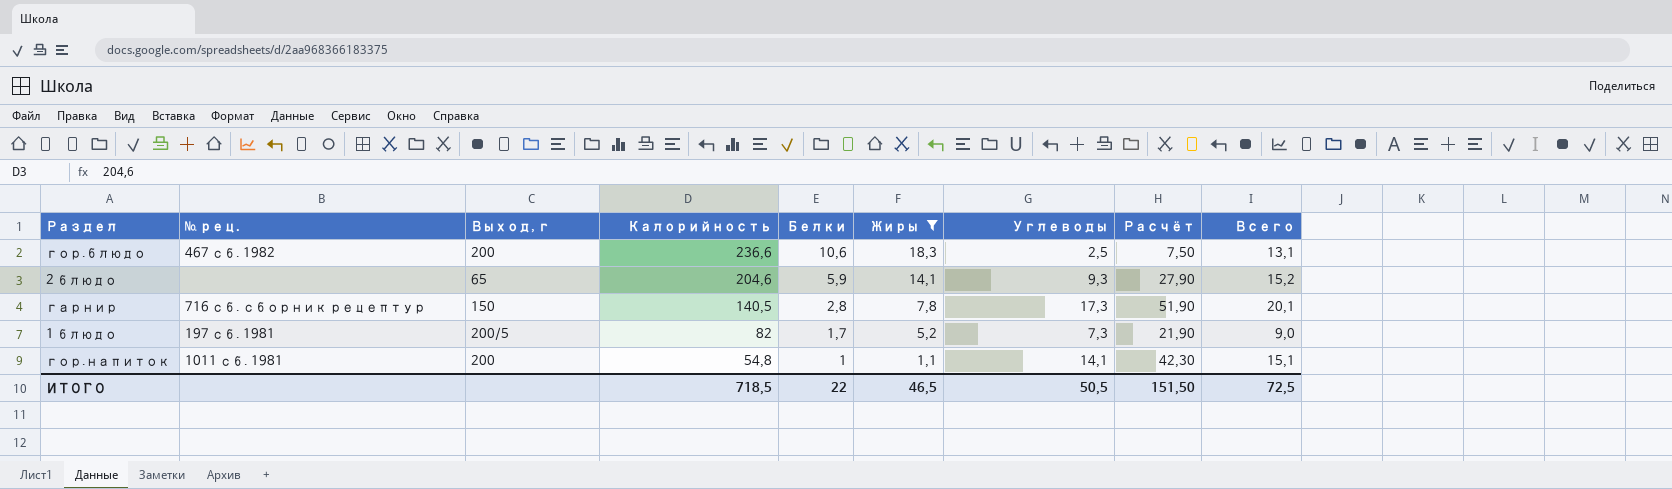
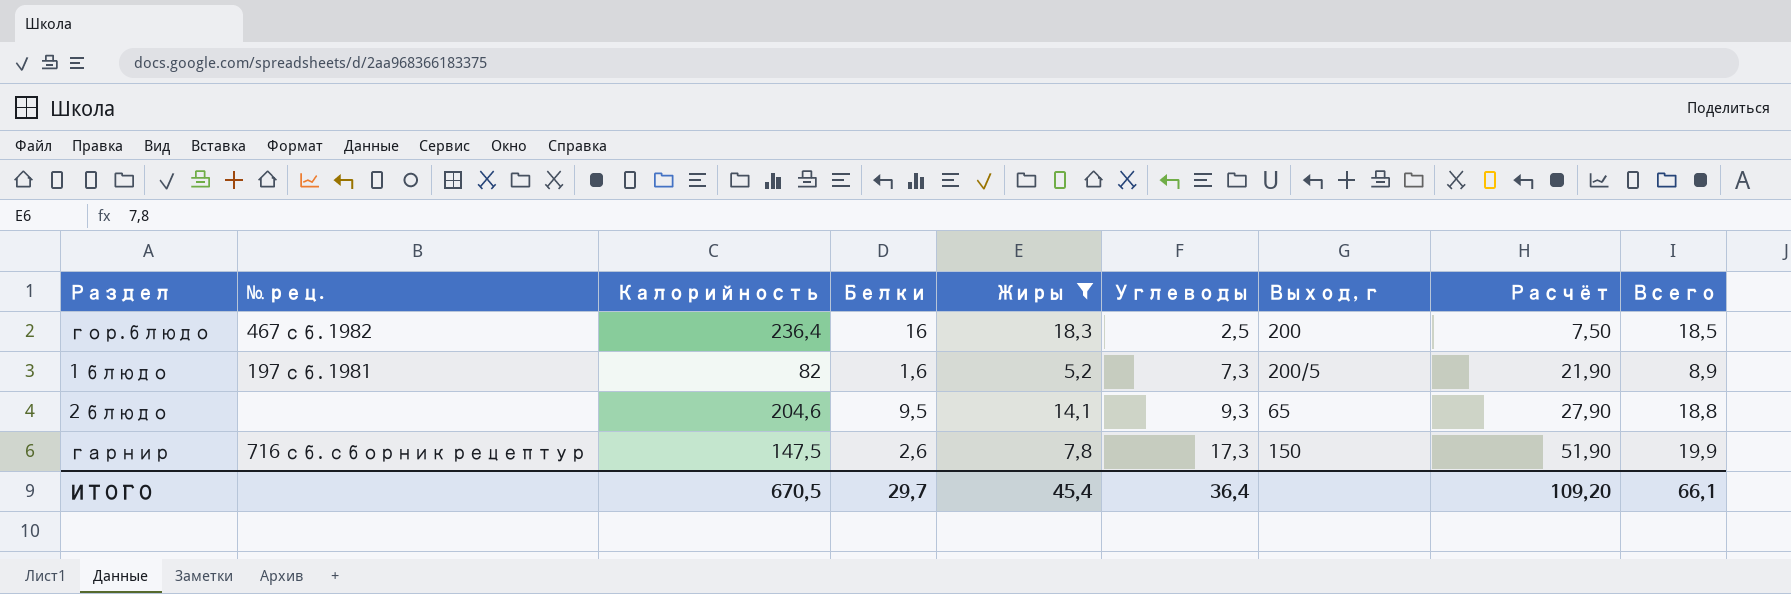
row order: Калорийность descending -> Углеводы ascending
column Выход, г | position: 3 -> 7
row гор.напиток: 1011 сб. 1981 | 200 | 54,8 | 1 | 1,1 | 14,1 | 42,30 | 15,1 -> none
гор.блюдо | Калорийность: 236,6 -> 236,4
гор.блюдо | Белки: 10,6 -> 16
гор.блюдо | Всего: 13,1 -> 18,5
1 блюдо | Белки: 1,7 -> 1,6
1 блюдо | Всего: 9,0 -> 8,9
2 блюдо | Белки: 5,9 -> 9,5
2 блюдо | Всего: 15,2 -> 18,8
гарнир | Калорийность: 140,5 -> 147,5
гарнир | Белки: 2,8 -> 2,6
гарнир | Всего: 20,1 -> 19,9
ИТОГО | Калорийность: 718,5 -> 670,5
ИТОГО | Белки: 22 -> 29,7
ИТОГО | Жиры: 46,5 -> 45,4
ИТОГО | Углеводы: 50,5 -> 36,4
ИТОГО | Расчёт: 151,50 -> 109,20
ИТОГО | Всего: 72,5 -> 66,1

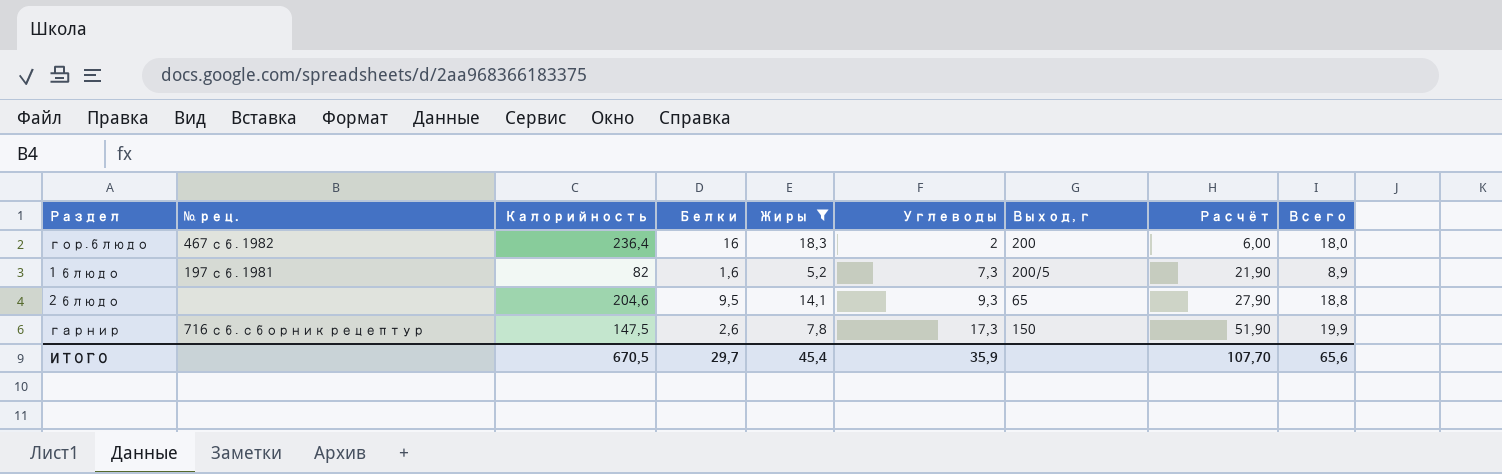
гор.блюдо | Углеводы: 2,5 -> 2
гор.блюдо | Расчёт: 7,50 -> 6,00
гор.блюдо | Всего: 18,5 -> 18,0
ИТОГО | Углеводы: 36,4 -> 35,9
ИТОГО | Расчёт: 109,20 -> 107,70
ИТОГО | Всего: 66,1 -> 65,6

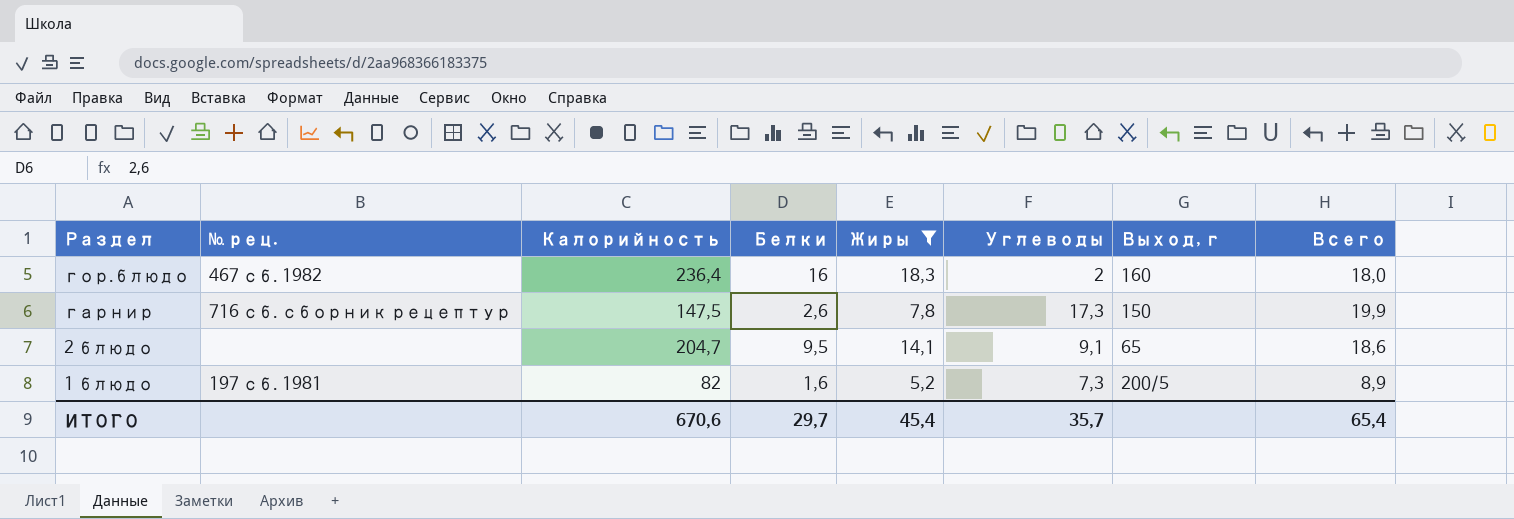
row order: Углеводы ascending -> Раздел descending
column Расчёт | formula: [Углеводы] * 3 -> none
гор.блюдо | Выход, г: 200 -> 160
2 блюдо | Калорийность: 204,6 -> 204,7
2 блюдо | Углеводы: 9,3 -> 9,1
2 блюдо | Всего: 18,8 -> 18,6
ИТОГО | Калорийность: 670,5 -> 670,6
ИТОГО | Углеводы: 35,9 -> 35,7
ИТОГО | Всего: 65,6 -> 65,4

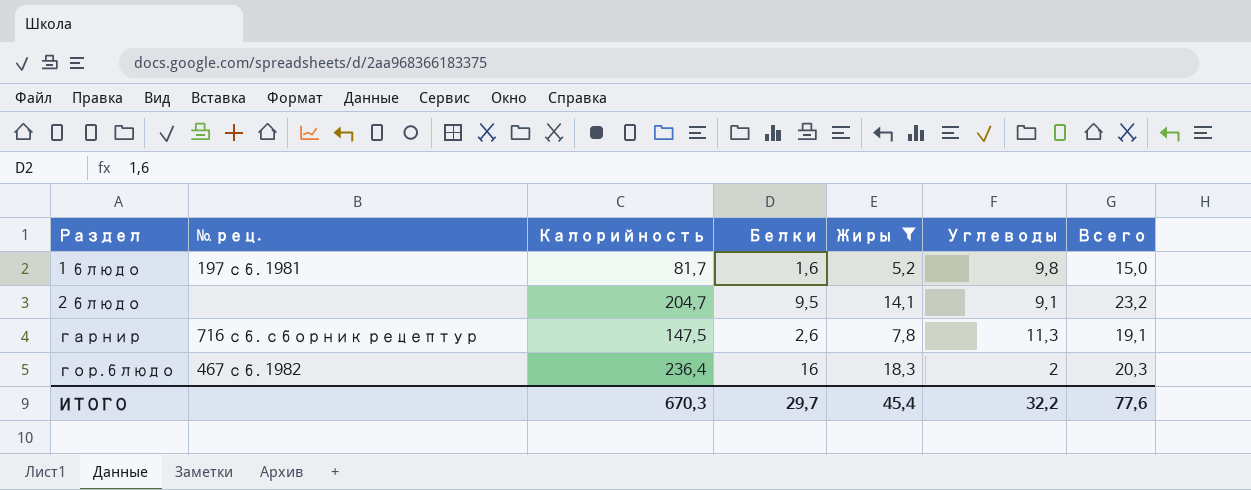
row order: Раздел descending -> Раздел ascending
column Выход, г | position: 7 -> none
column Всего | formula: [Белки] + [Углеводы] -> [Жиры] + [Углеводы]
1 блюдо | Калорийность: 82 -> 81,7
1 блюдо | Углеводы: 7,3 -> 9,8
гарнир | Углеводы: 17,3 -> 11,3
ИТОГО | Калорийность: 670,6 -> 670,3
ИТОГО | Углеводы: 35,7 -> 32,2
ИТОГО | Всего: 65,4 -> 77,6

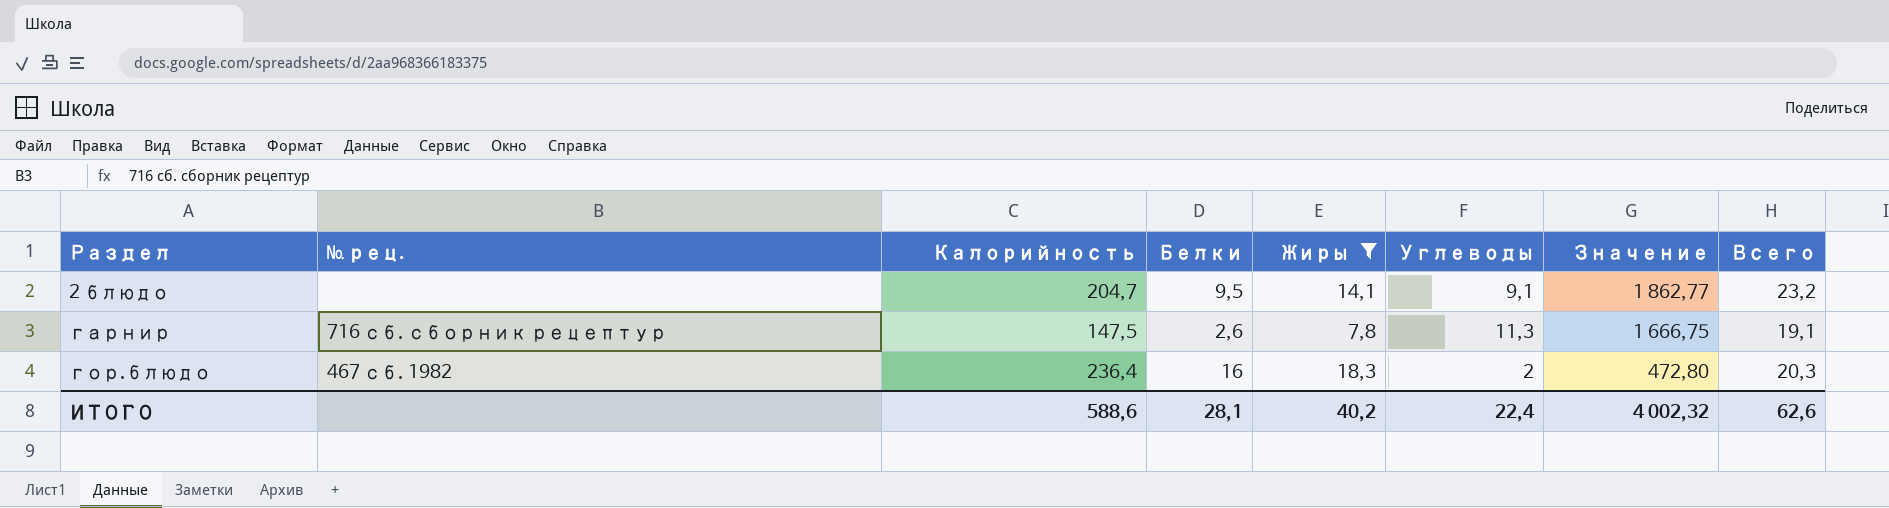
column Значение | formula: none -> [Калорийность] * [Углеводы]
row 1 блюдо: 197 сб. 1981 | 81,7 | 1,6 | 5,2 | 9,8 | 15,0 -> none
ИТОГО | Калорийность: 670,3 -> 588,6
ИТОГО | Белки: 29,7 -> 28,1
ИТОГО | Жиры: 45,4 -> 40,2
ИТОГО | Углеводы: 32,2 -> 22,4
ИТОГО | Всего: 77,6 -> 62,6

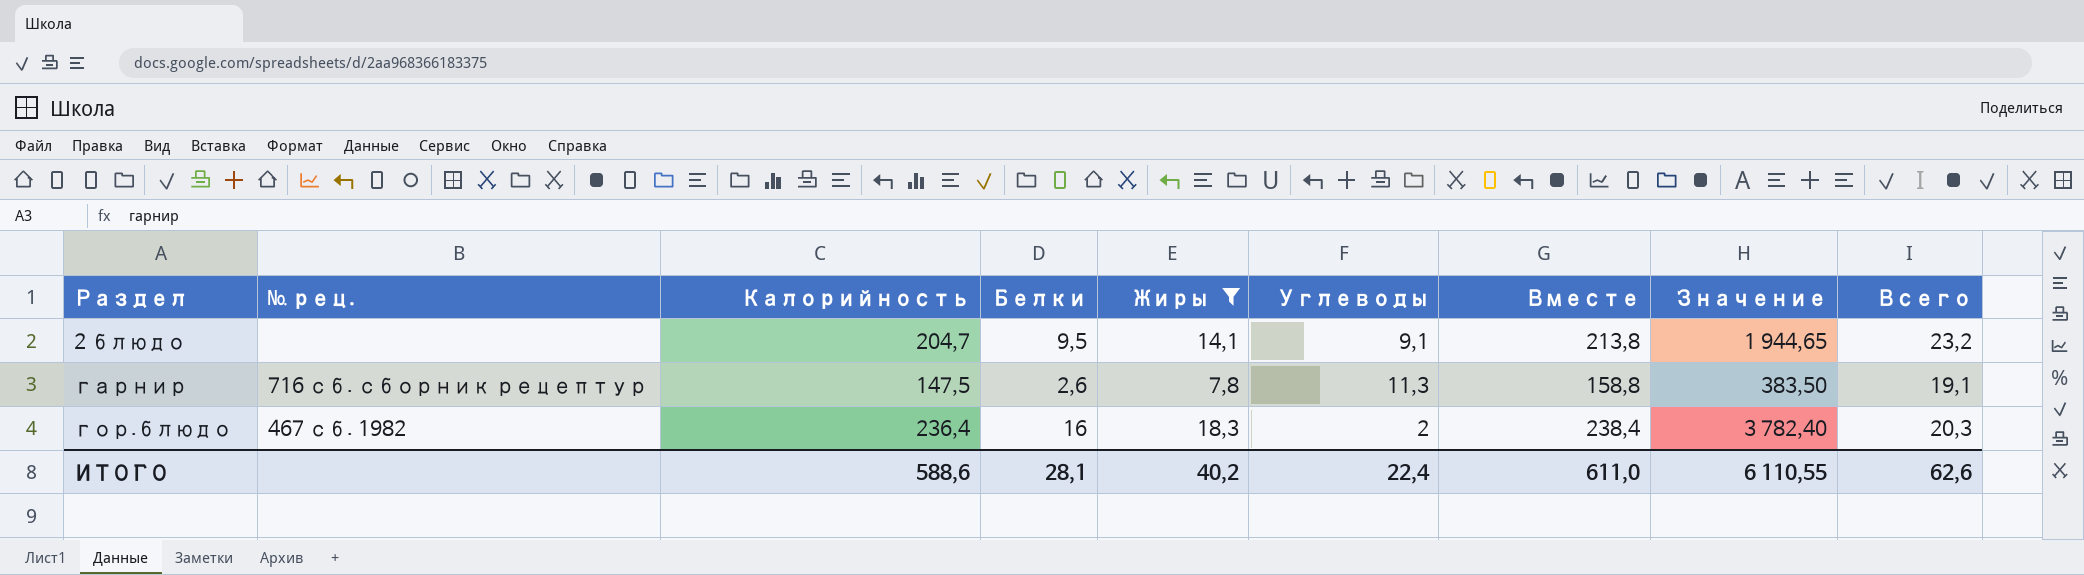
column Вместе | formula: none -> [Калорийность] + [Углеводы]
column Значение | formula: [Калорийность] * [Углеводы] -> [Калорийность] * [Белки]
ИТОГО | Значение: 4 002,32 -> 6 110,55

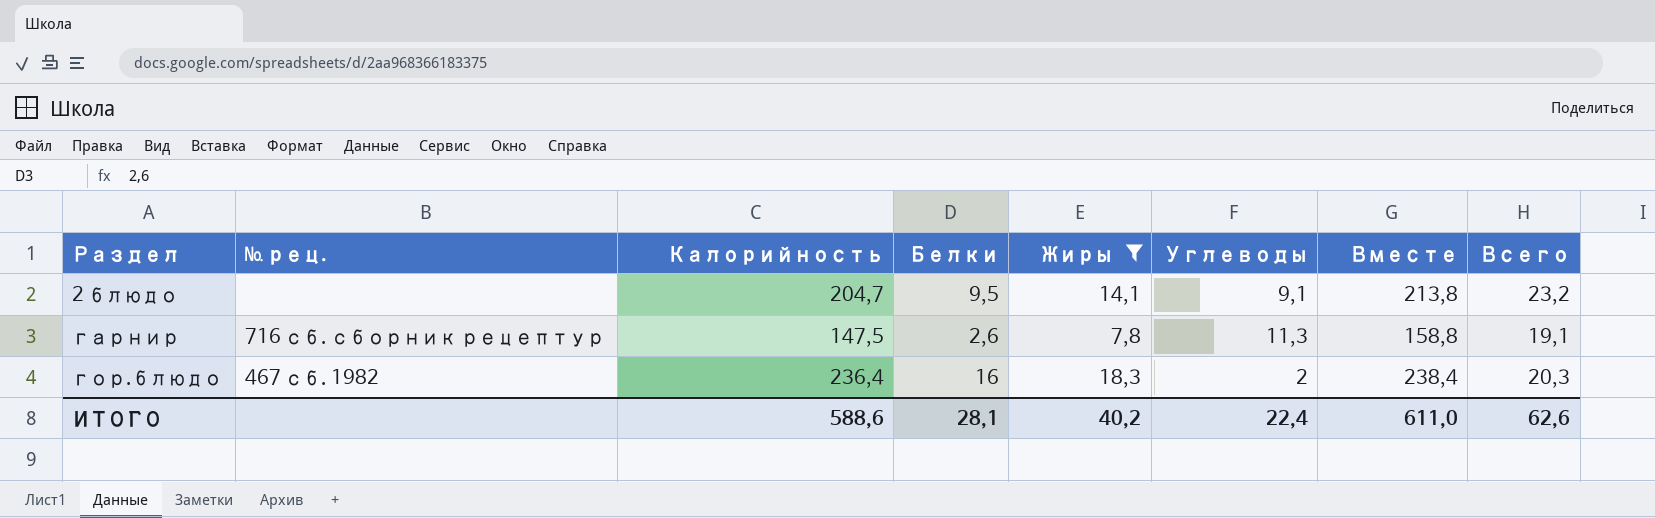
column Значение | formula: [Калорийность] * [Белки] -> none

